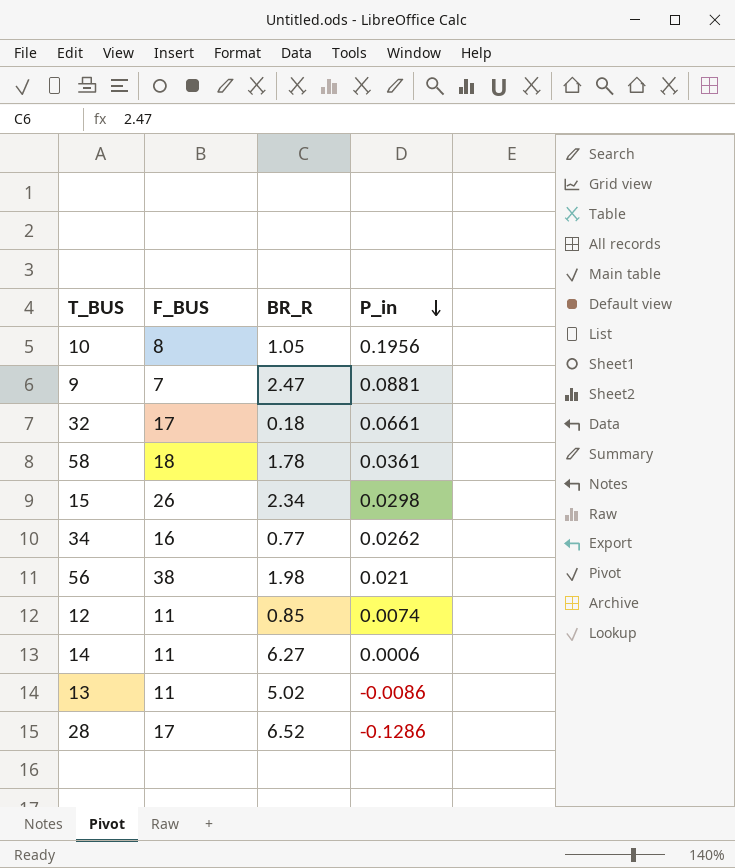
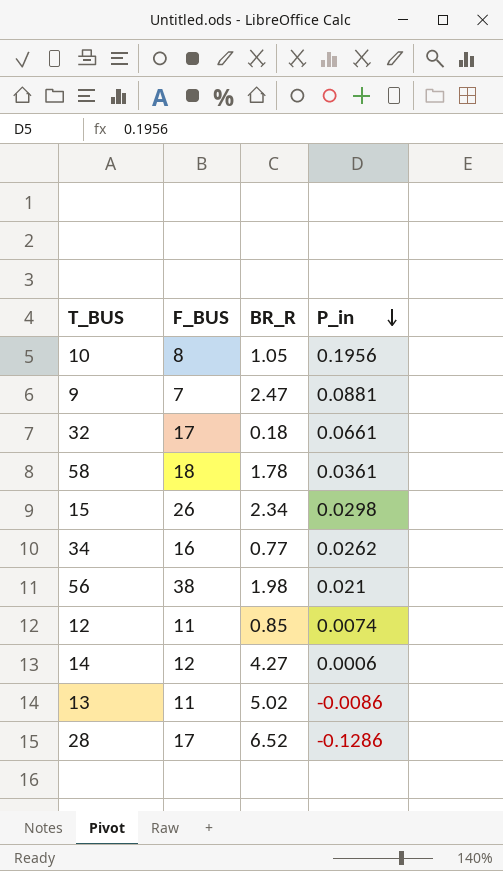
14 | F_BUS: 11 -> 12
14 | BR_R: 6.27 -> 4.27

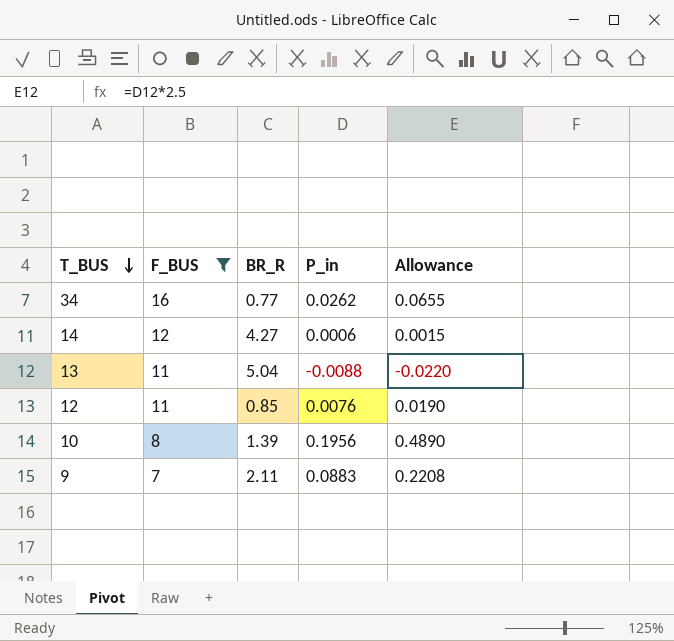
filter: none -> F_BUS <= 16
row order: P_in descending -> T_BUS descending
column Allowance | formula: none -> [P_in] * 2.5
13 | BR_R: 5.02 -> 5.04
13 | P_in: -0.0086 -> -0.0088
12 | P_in: 0.0074 -> 0.0076
10 | BR_R: 1.05 -> 1.39
9 | BR_R: 2.47 -> 2.11
9 | P_in: 0.0881 -> 0.0883

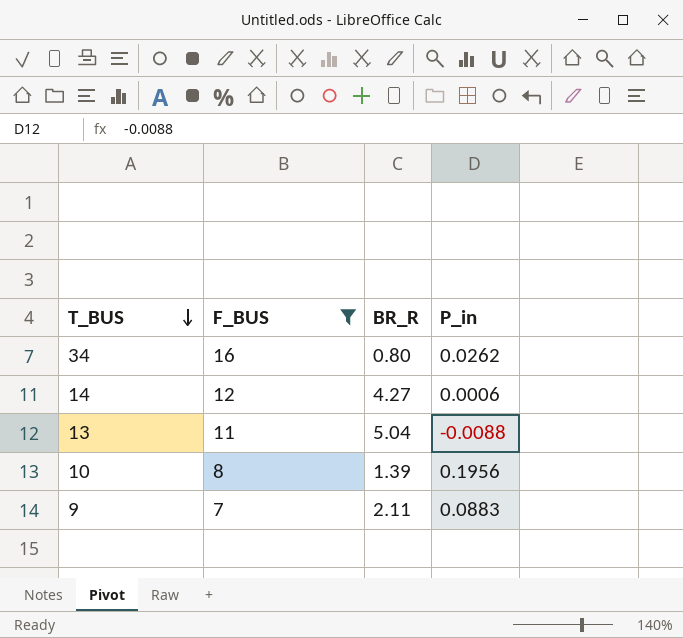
column Allowance | formula: [P_in] * 2.5 -> none
row 12: 11 | 0.85 | 0.0076 | 0.0190 -> none
34 | BR_R: 0.77 -> 0.80

